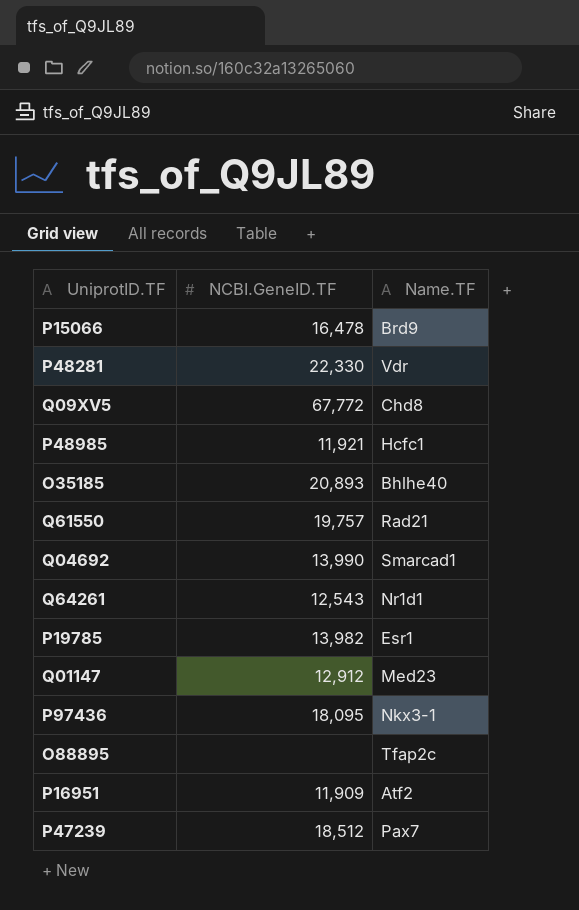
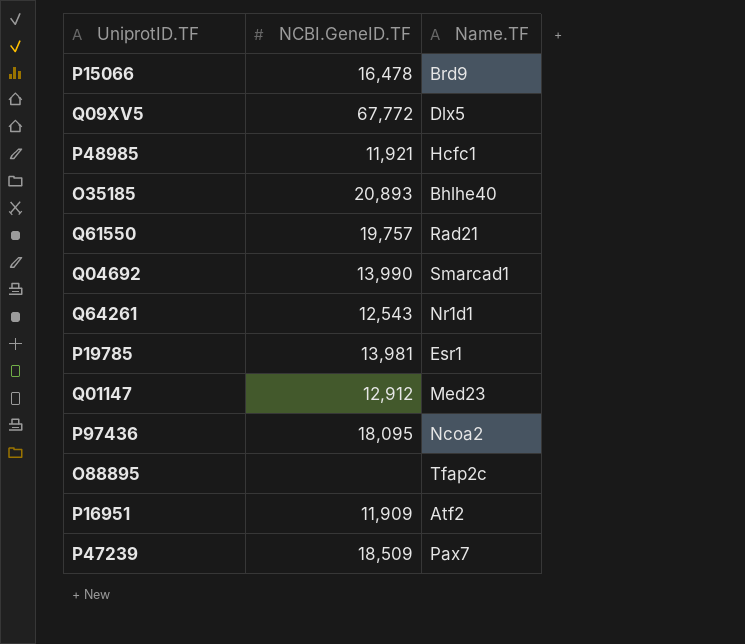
row P48281: 22,330 | Vdr -> none
Q09XV5 | Name.TF: Chd8 -> Dlx5
P19785 | NCBI.GeneID.TF: 13,982 -> 13,981
P97436 | Name.TF: Nkx3-1 -> Ncoa2
P47239 | NCBI.GeneID.TF: 18,512 -> 18,509

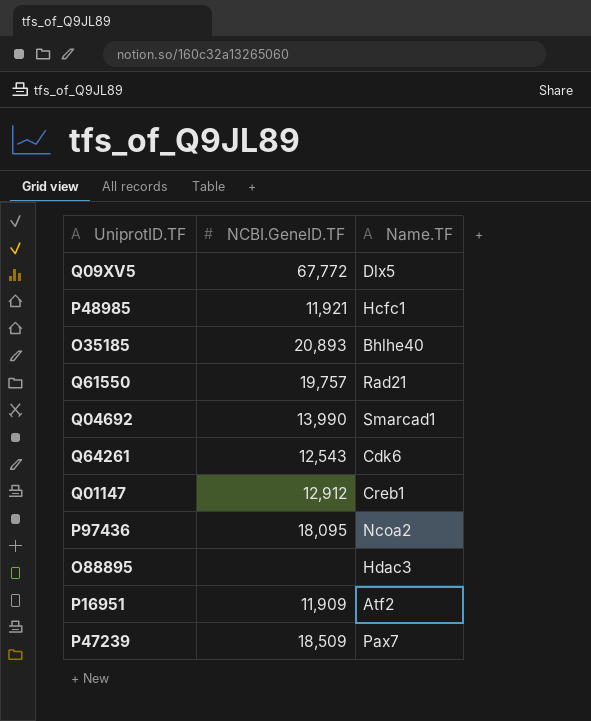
row P15066: 16,478 | Brd9 -> none
row P19785: 13,981 | Esr1 -> none
Q64261 | Name.TF: Nr1d1 -> Cdk6
Q01147 | Name.TF: Med23 -> Creb1
O88895 | Name.TF: Tfap2c -> Hdac3

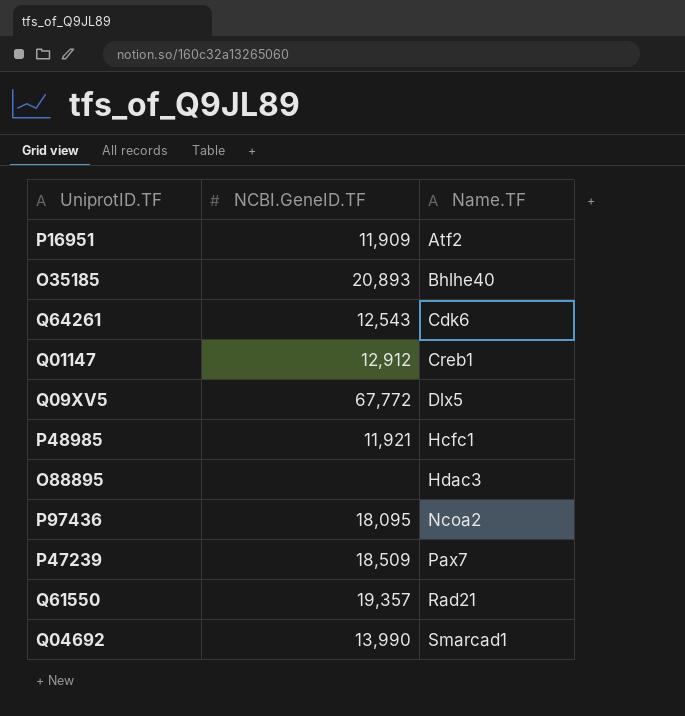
row order: none -> Name.TF ascending
Q61550 | NCBI.GeneID.TF: 19,757 -> 19,357

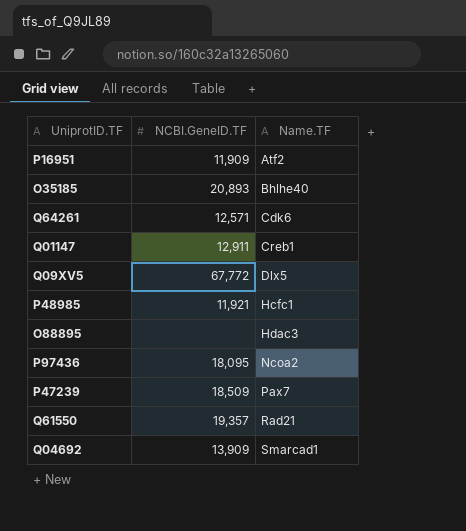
Q64261 | NCBI.GeneID.TF: 12,543 -> 12,571
Q01147 | NCBI.GeneID.TF: 12,912 -> 12,911
Q04692 | NCBI.GeneID.TF: 13,990 -> 13,909

